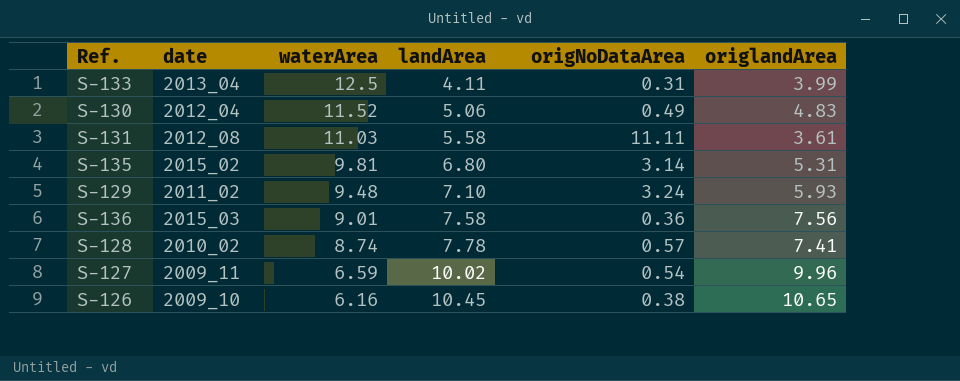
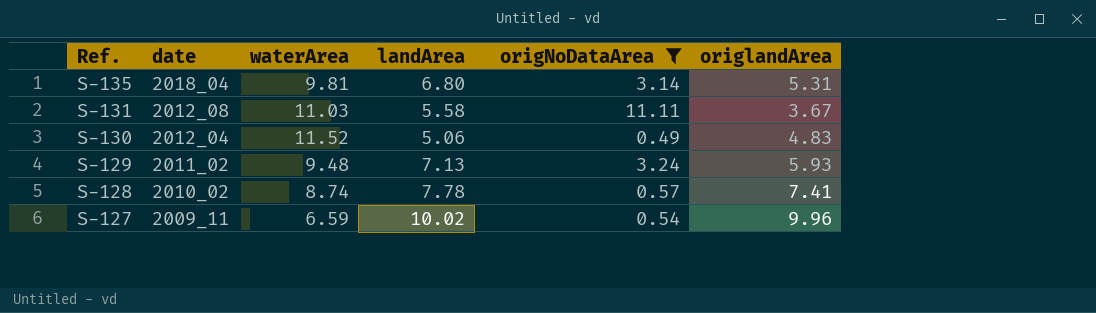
filter: none -> origNoDataArea >= 0.49
row order: waterArea descending -> Ref. descending
S-135 | date: 2015_02 -> 2018_04
S-131 | origlandArea: 3.61 -> 3.67
S-129 | landArea: 7.10 -> 7.13

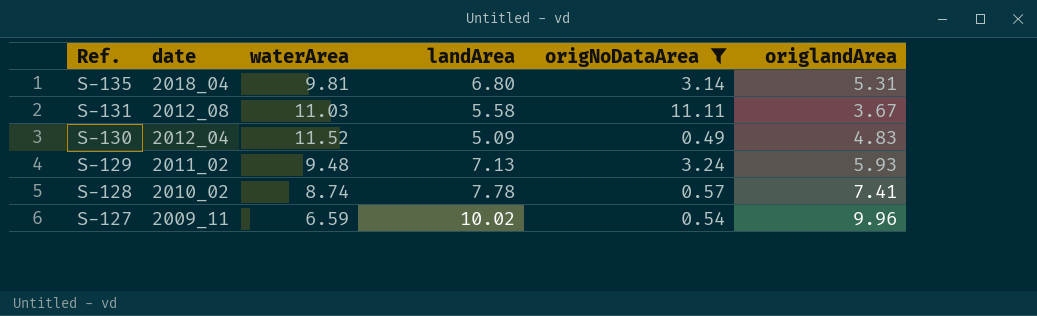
S-130 | landArea: 5.06 -> 5.09

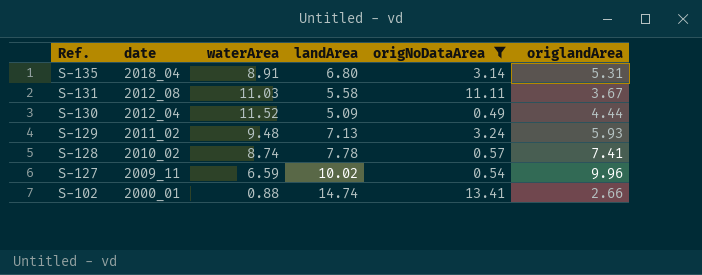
S-135 | waterArea: 9.81 -> 8.91
S-130 | origlandArea: 4.83 -> 4.44
row S-102: none -> 2000_01 | 0.88 | 14.74 | 13.41 | 2.66

